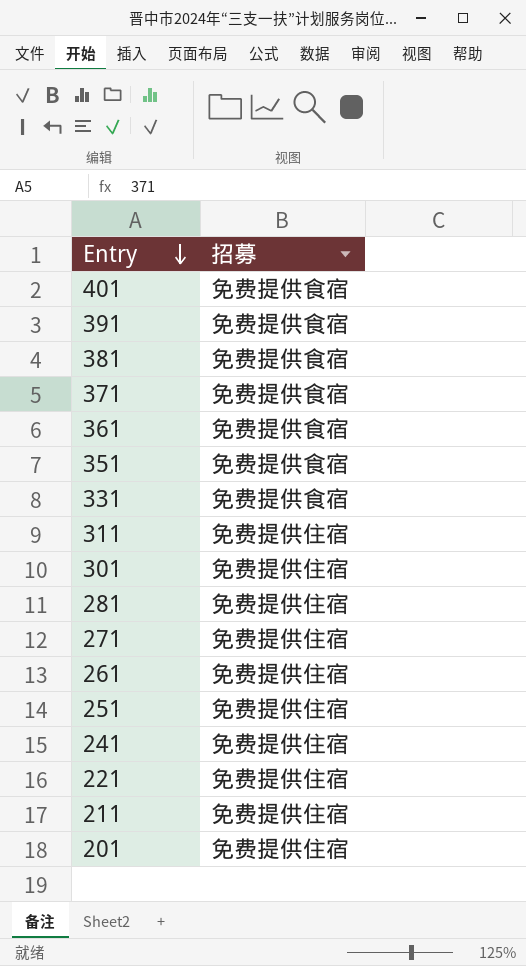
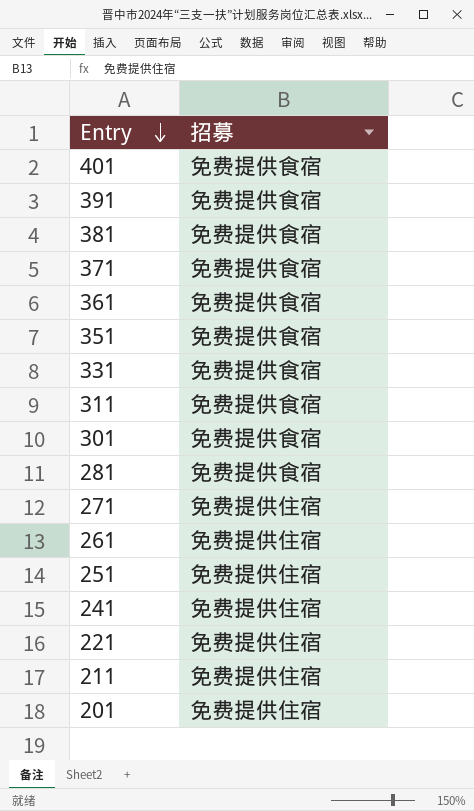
311 | 招募: 免费提供住宿 -> 免费提供食宿
301 | 招募: 免费提供住宿 -> 免费提供食宿
281 | 招募: 免费提供住宿 -> 免费提供食宿

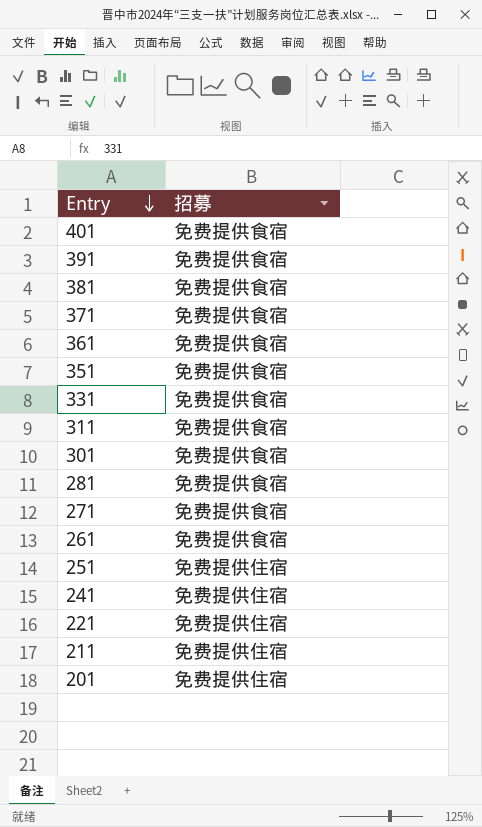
271 | 招募: 免费提供住宿 -> 免费提供食宿
261 | 招募: 免费提供住宿 -> 免费提供食宿

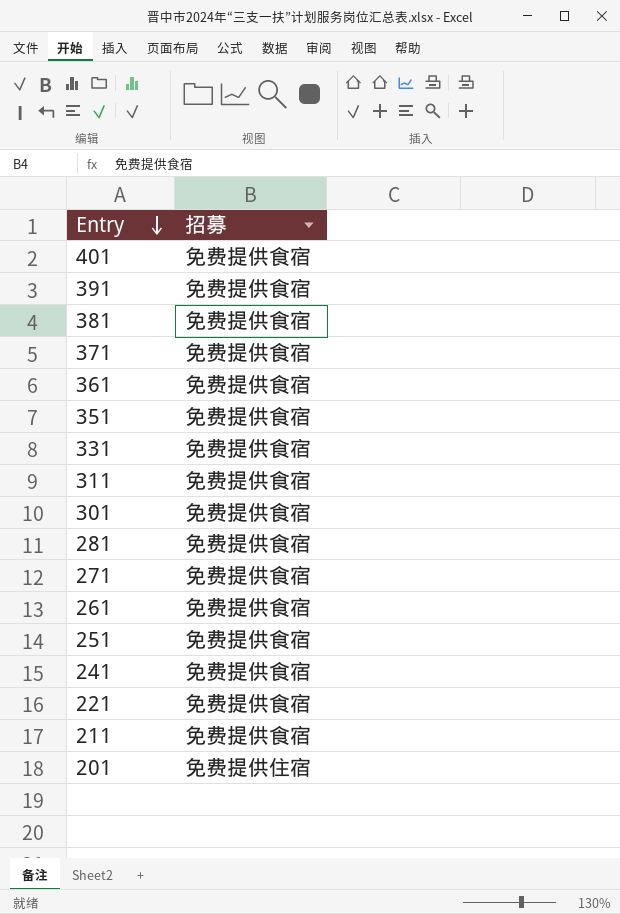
251 | 招募: 免费提供住宿 -> 免费提供食宿
241 | 招募: 免费提供住宿 -> 免费提供食宿
221 | 招募: 免费提供住宿 -> 免费提供食宿
211 | 招募: 免费提供住宿 -> 免费提供食宿

